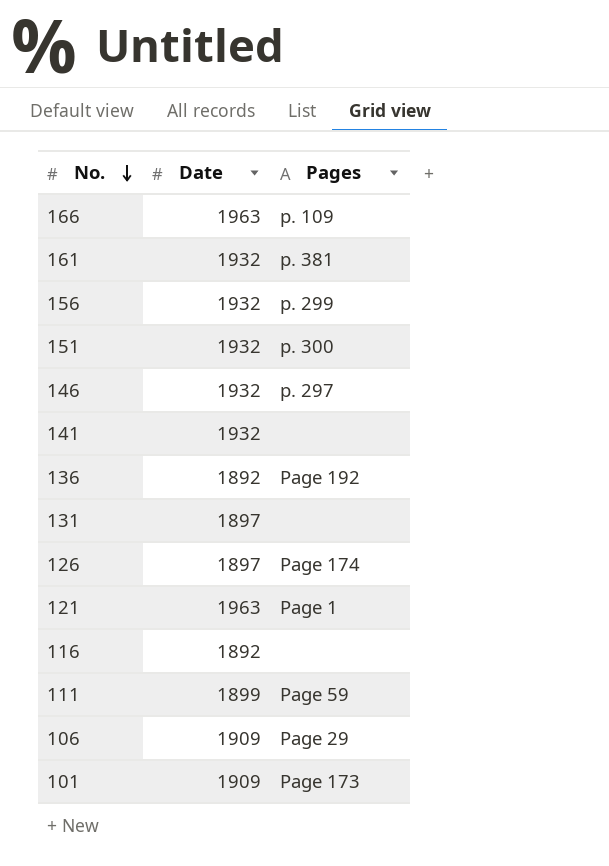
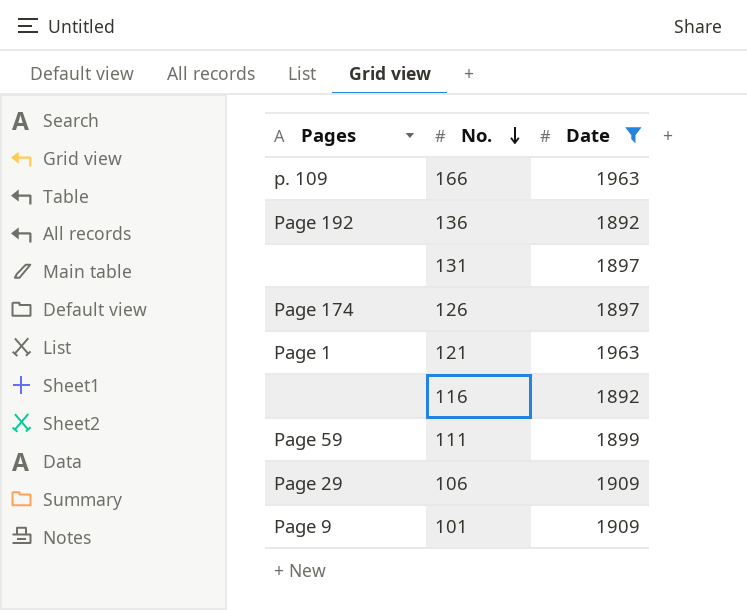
filter: none -> Date != 1932
column Pages | position: 3 -> 1
101 | Pages: Page 173 -> Page 9

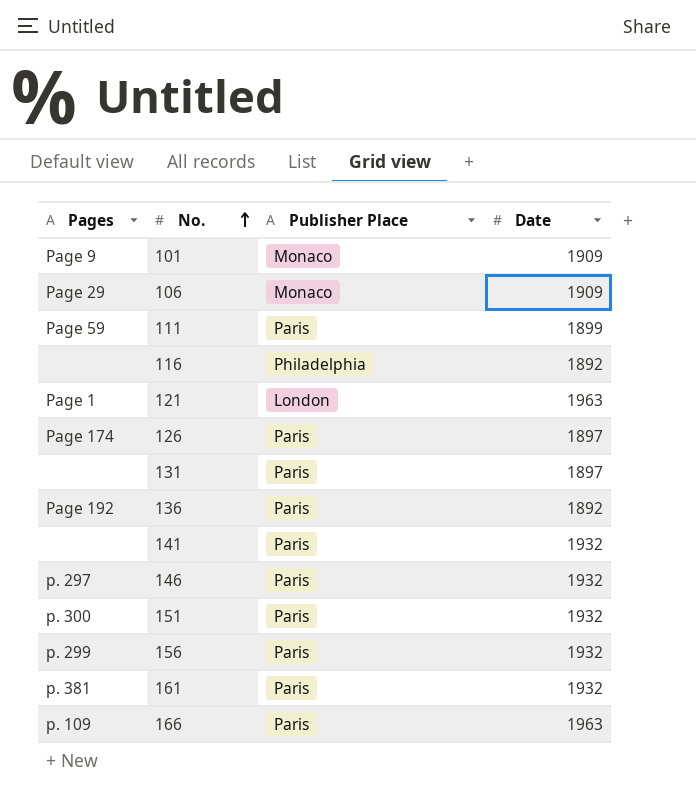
filter: Date != 1932 -> none
row order: No. descending -> No. ascending
column Publisher Place | position: none -> 3

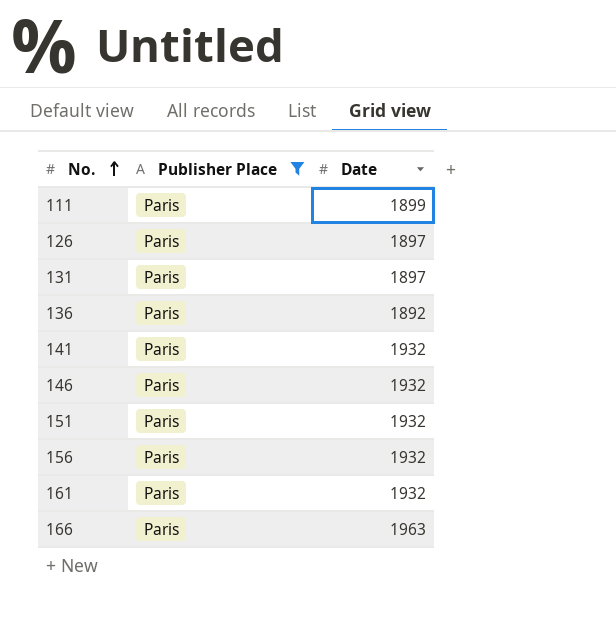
filter: none -> Publisher Place = Paris
column Pages | position: 1 -> none

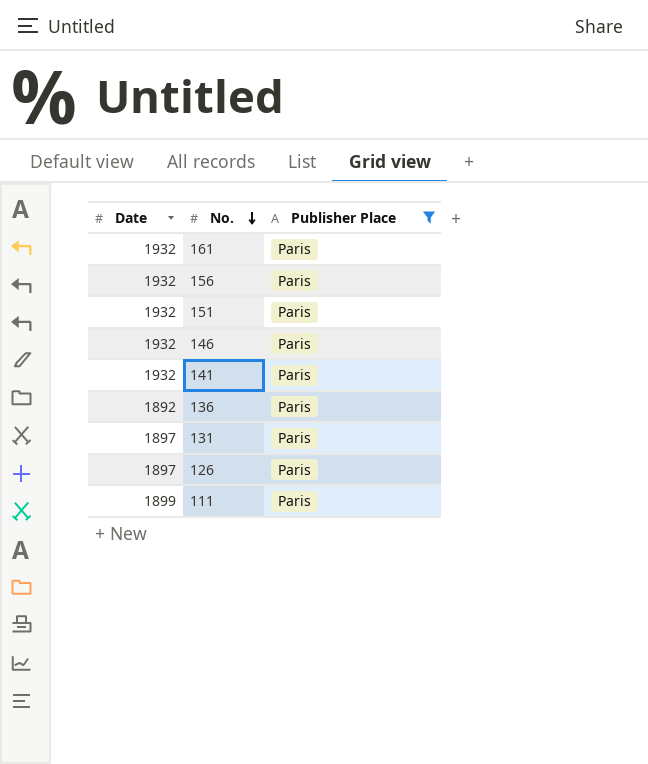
row order: No. ascending -> No. descending
column Date | position: 3 -> 1
row 166: Paris | 1963 -> none

